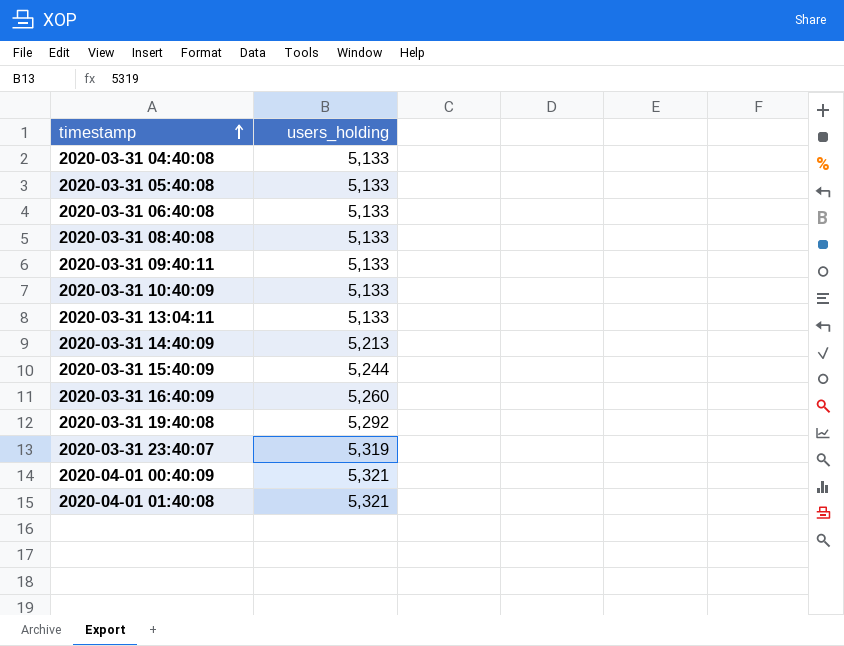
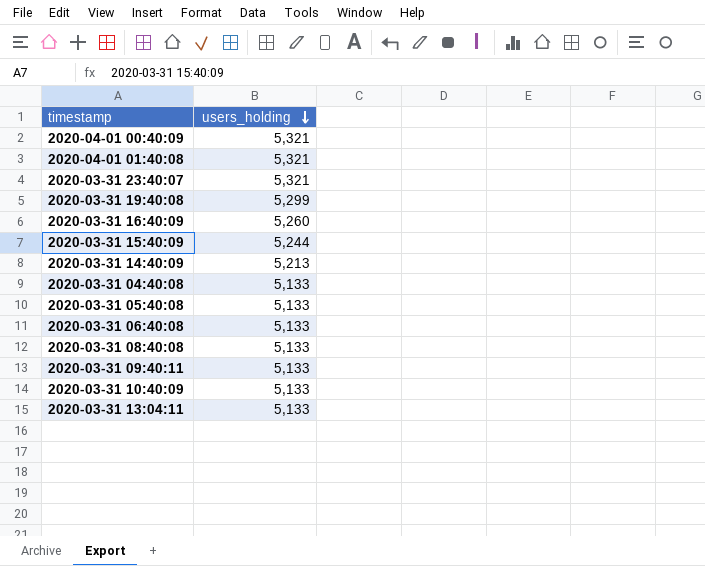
row order: timestamp ascending -> users_holding descending
2020-03-31 23:40:07 | users_holding: 5,319 -> 5,321
2020-03-31 19:40:08 | users_holding: 5,292 -> 5,299

